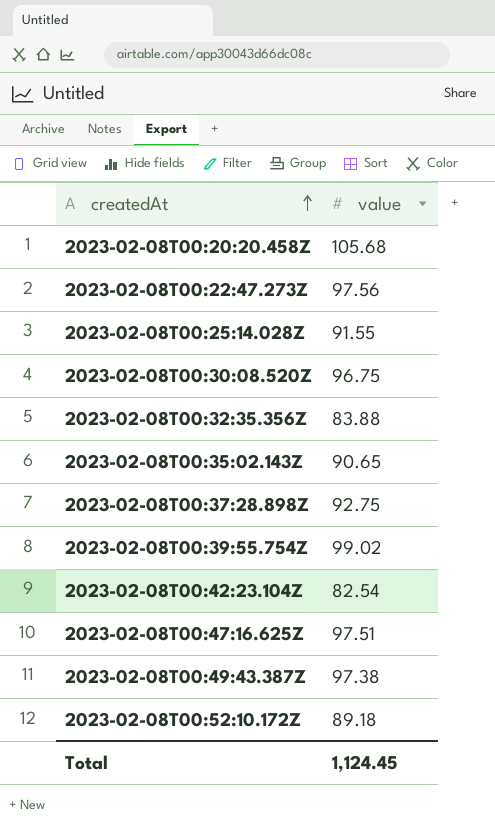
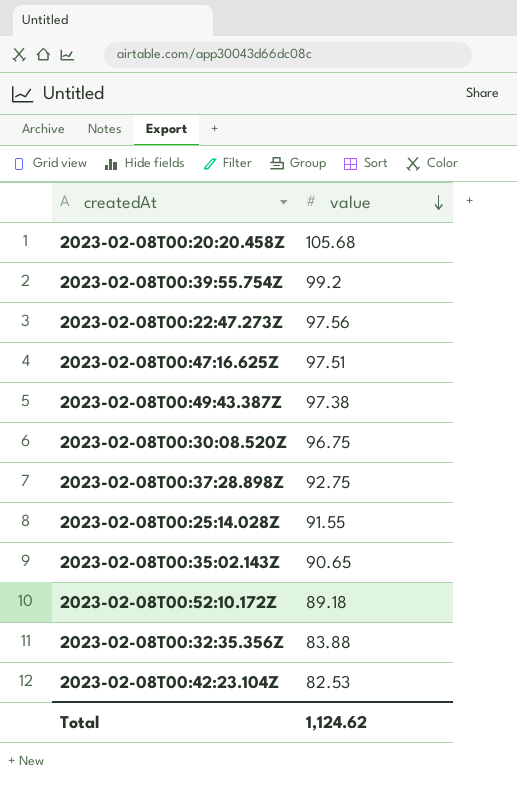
row order: createdAt ascending -> value descending
2023-02-08T00:39:55.754Z | value: 99.02 -> 99.2
2023-02-08T00:42:23.104Z | value: 82.54 -> 82.53
Total | value: 1,124.45 -> 1,124.62

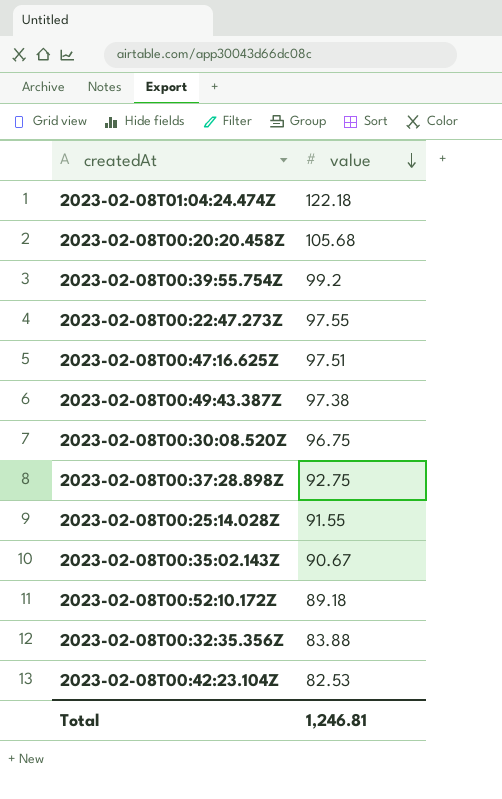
row 2023-02-08T01:04:24.474Z: none -> 122.18
2023-02-08T00:22:47.273Z | value: 97.56 -> 97.55
2023-02-08T00:35:02.143Z | value: 90.65 -> 90.67
Total | value: 1,124.62 -> 1,246.81

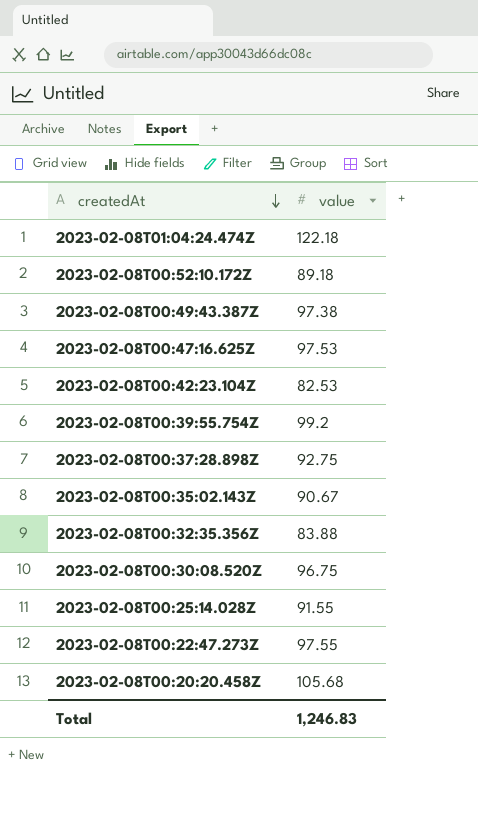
row order: value descending -> createdAt descending
2023-02-08T00:47:16.625Z | value: 97.51 -> 97.53
Total | value: 1,246.81 -> 1,246.83

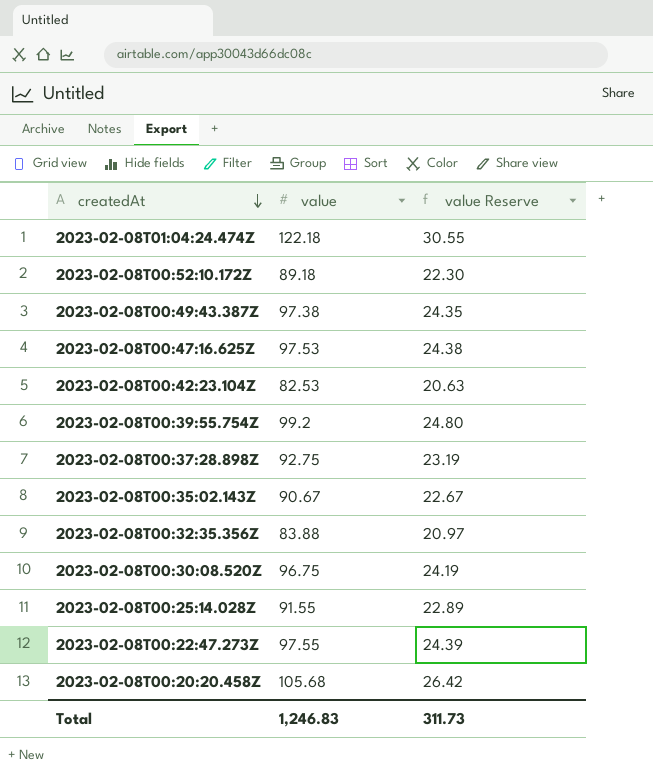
column value Reserve | formula: none -> [value] * 0.25

